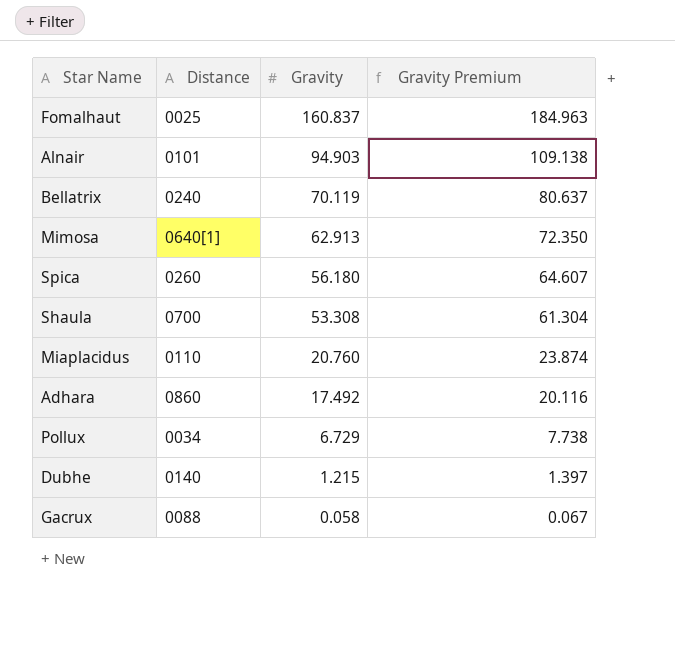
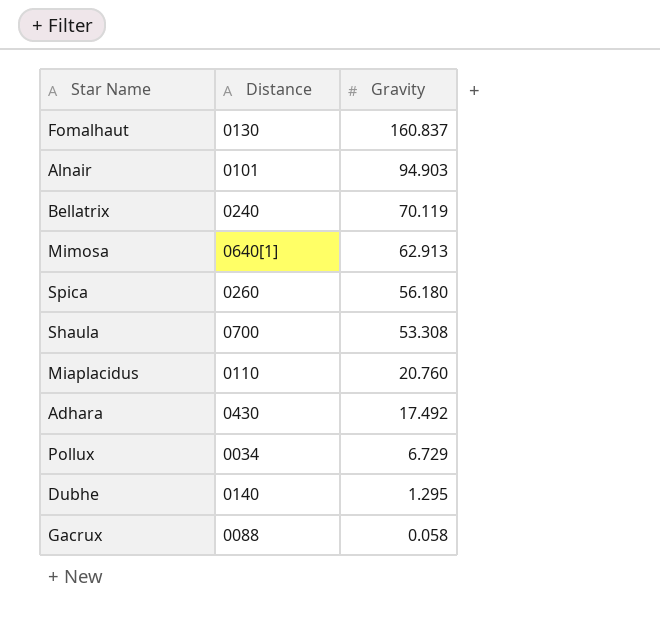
column Gravity Premium | formula: [Gravity] * 1.15 -> none
Fomalhaut | Distance: 0025 -> 0130
Adhara | Distance: 0860 -> 0430
Dubhe | Gravity: 1.215 -> 1.295

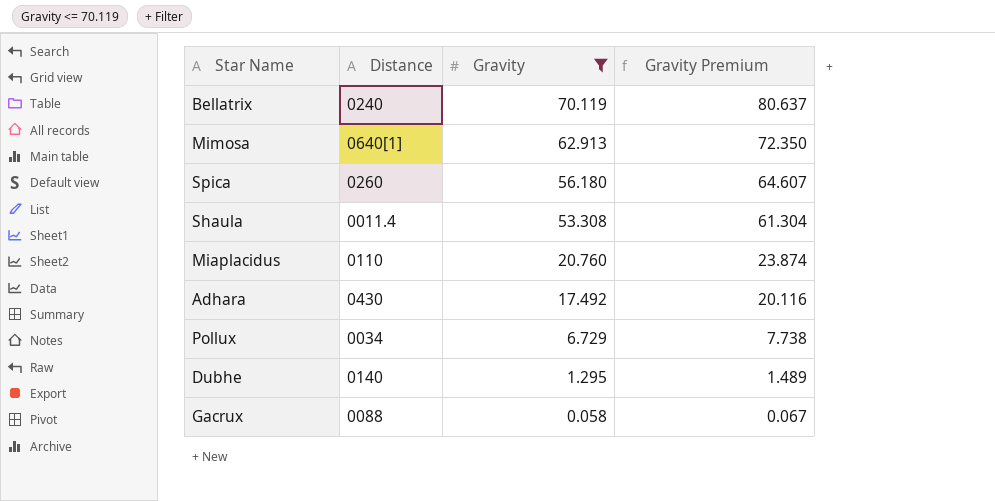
filter: none -> Gravity <= 70.119
column Gravity Premium | formula: none -> [Gravity] * 1.15
Shaula | Distance: 0700 -> 0011.4

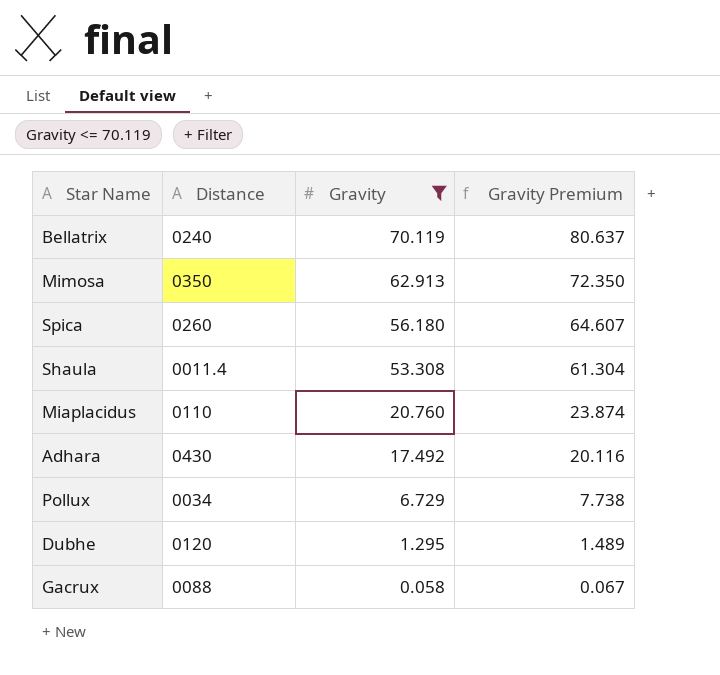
Mimosa | Distance: 0640[1] -> 0350
Dubhe | Distance: 0140 -> 0120

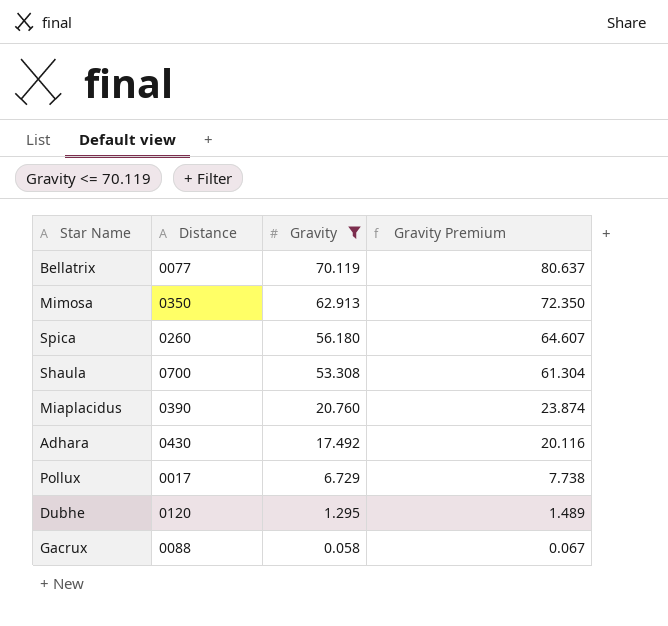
Bellatrix | Distance: 0240 -> 0077
Shaula | Distance: 0011.4 -> 0700
Miaplacidus | Distance: 0110 -> 0390
Pollux | Distance: 0034 -> 0017

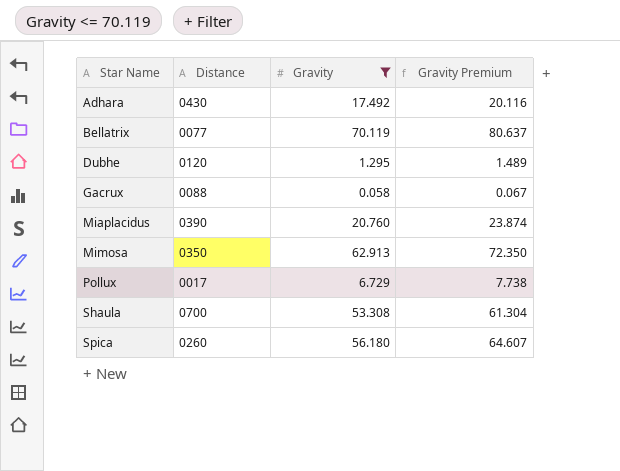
row order: Gravity descending -> Star Name ascending

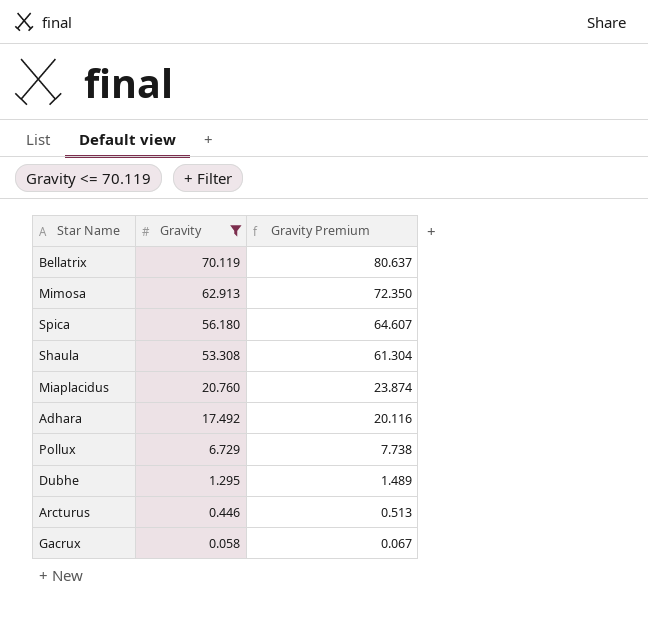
row order: Star Name ascending -> Gravity descending
column Distance | position: 2 -> none
row Arcturus: none -> 0.446 | 0.513

